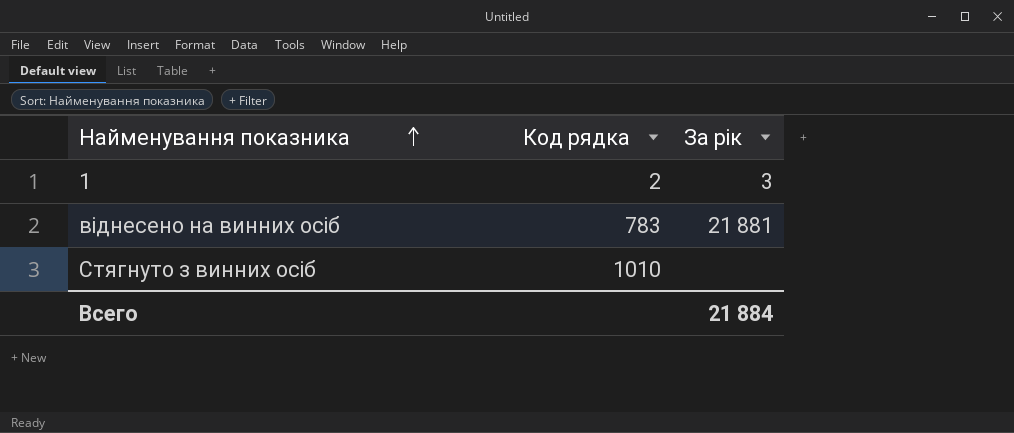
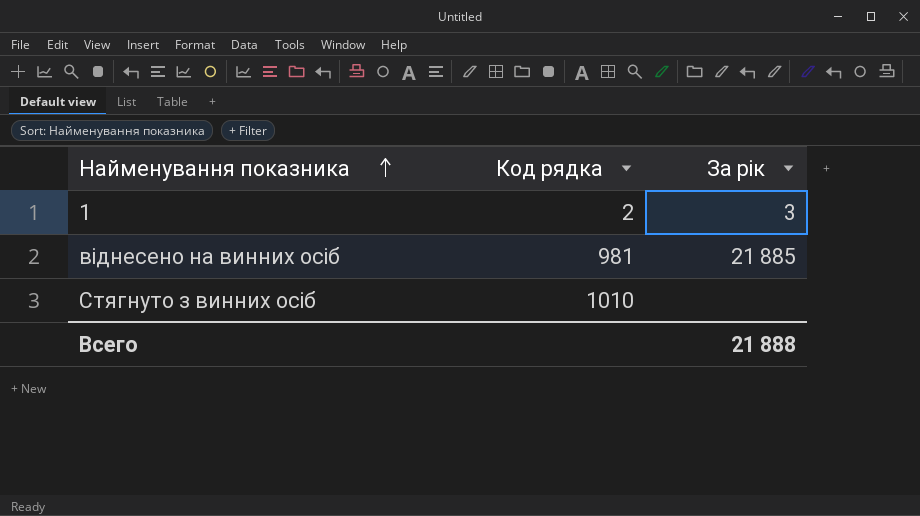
віднесено на винних осіб | Код рядка: 783 -> 981
віднесено на винних осіб | За рік: 21 881 -> 21 885
Всего | За рік: 21 884 -> 21 888

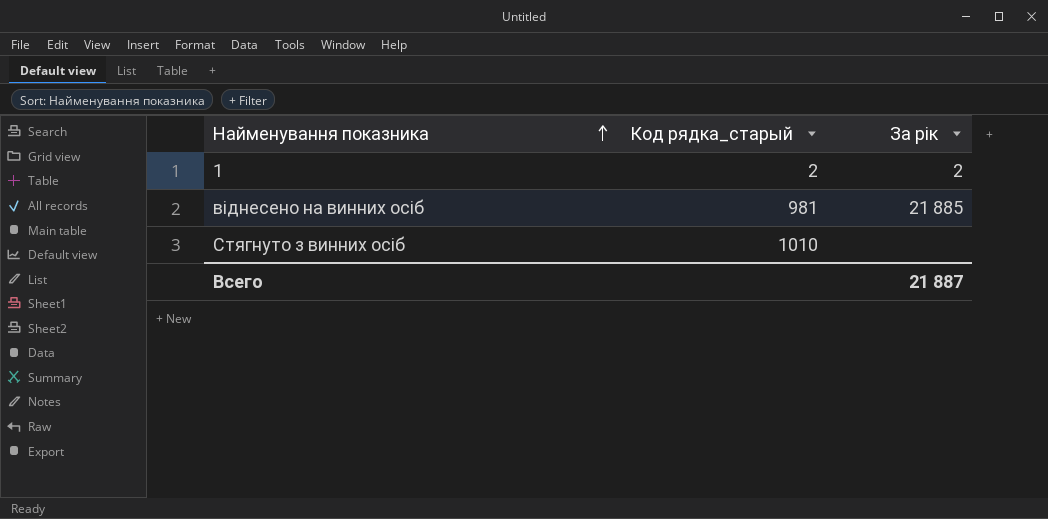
column name: Код рядка -> Код рядка_старый
1 | За рік: 3 -> 2
Всего | За рік: 21 888 -> 21 887

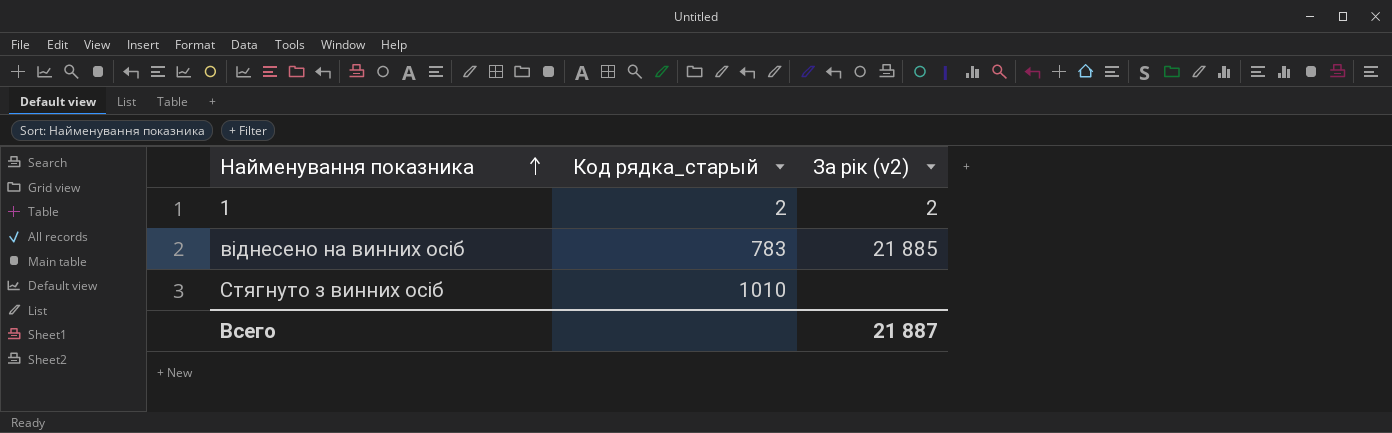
column name: За рік -> За рік (v2)
віднесено на винних осіб | Код рядка_старый: 981 -> 783

